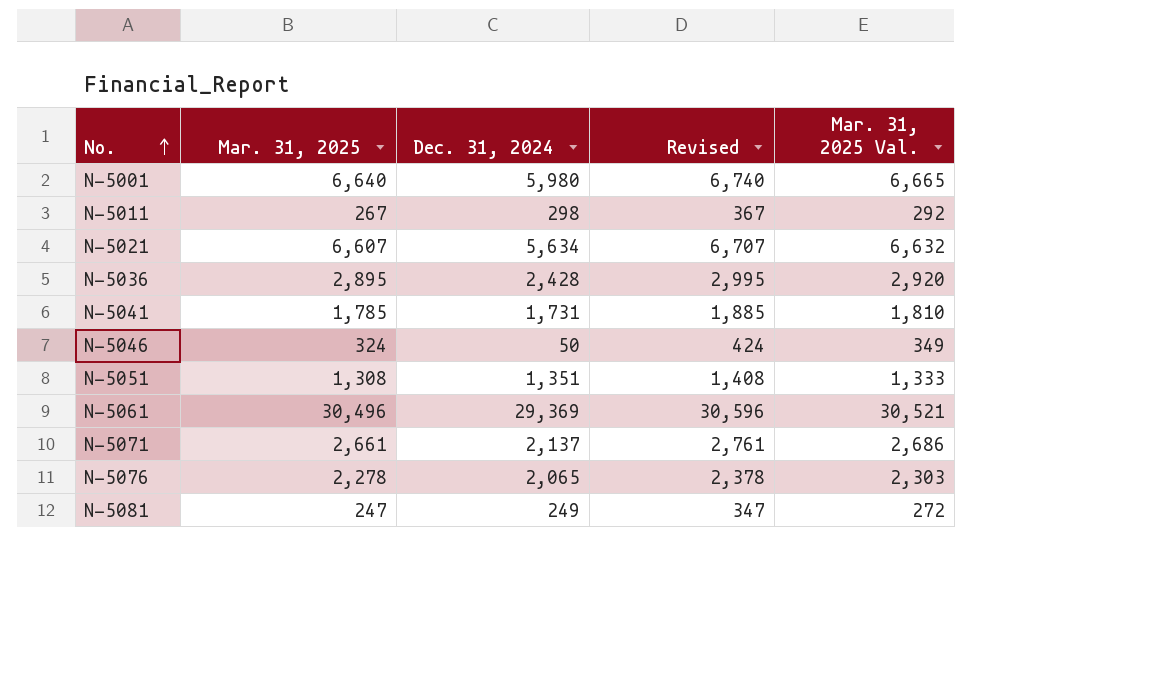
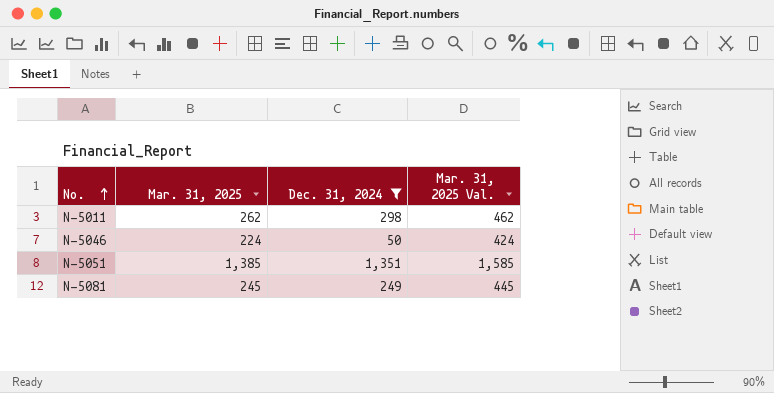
filter: none -> Dec. 31, 2024 <= 1,351
column Revised | formula: [Mar. 31, 2025] + 100 -> none
column Mar. 31, 2025 Val. | formula: [Mar. 31, 2025] + 25 -> [Mar. 31, 2025] + 200
N-5011 | Mar. 31, 2025: 267 -> 262
N-5046 | Mar. 31, 2025: 324 -> 224
N-5051 | Mar. 31, 2025: 1,308 -> 1,385
N-5081 | Mar. 31, 2025: 247 -> 245

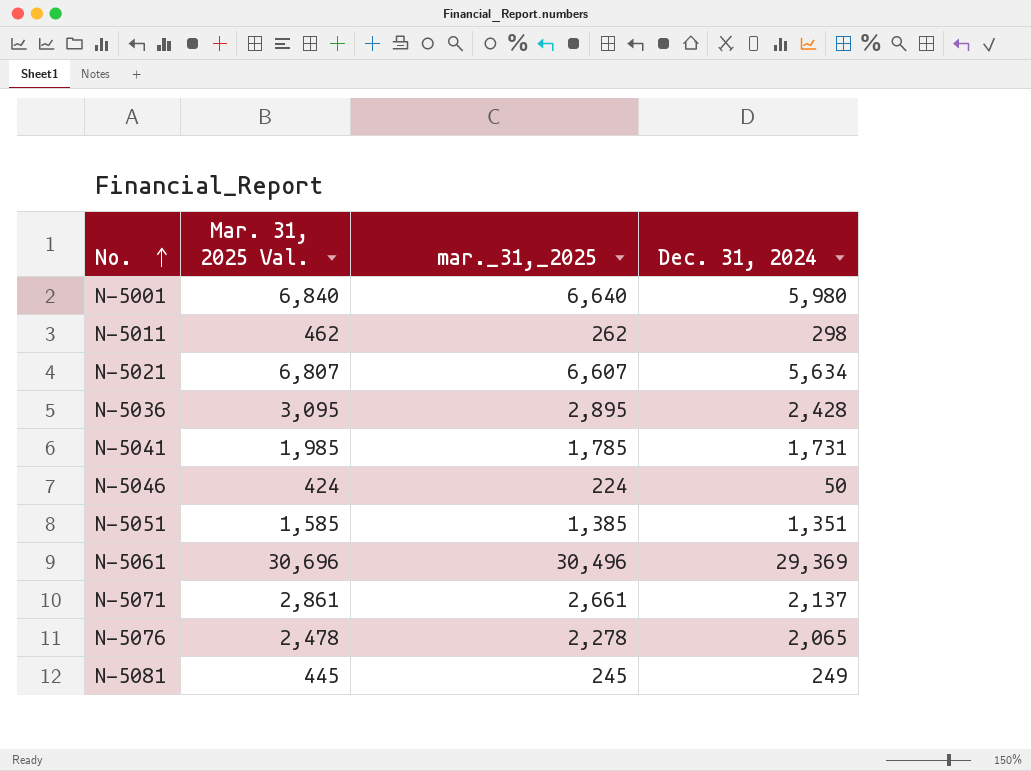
filter: Dec. 31, 2024 <= 1,351 -> none
column Mar. 31, 2025 Val. | position: 4 -> 2
column name: Mar. 31, 2025 -> mar._31,_2025

